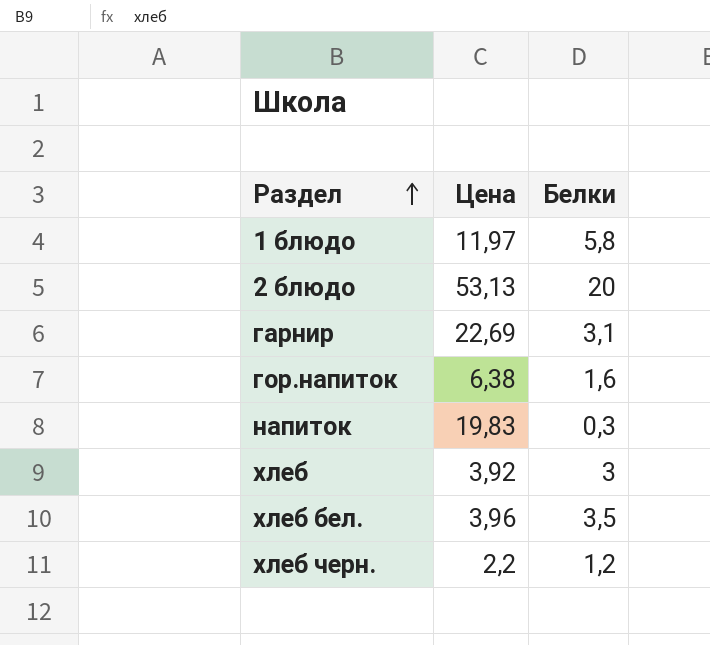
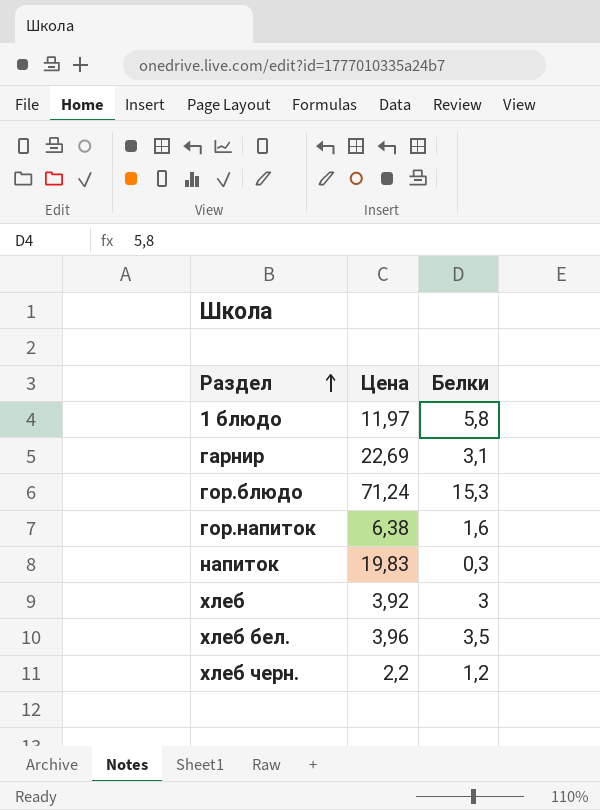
row 2 блюдо: 53,13 | 20 -> none
row гор.блюдо: none -> 71,24 | 15,3

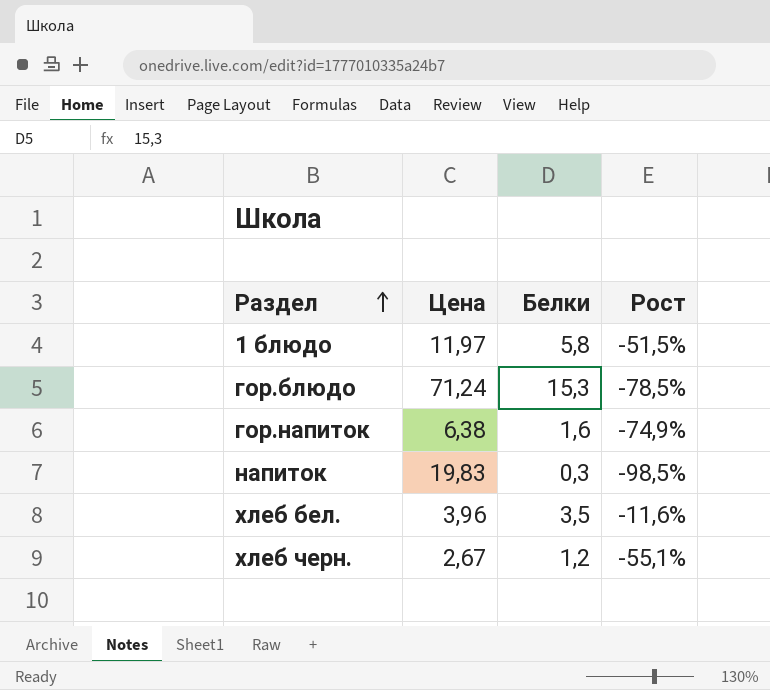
column Рост | formula: none -> ([Белки] - [Цена]) / [Цена]
row гарнир: 22,69 | 3,1 -> none
row хлеб: 3,92 | 3 -> none
хлеб черн. | Цена: 2,2 -> 2,67

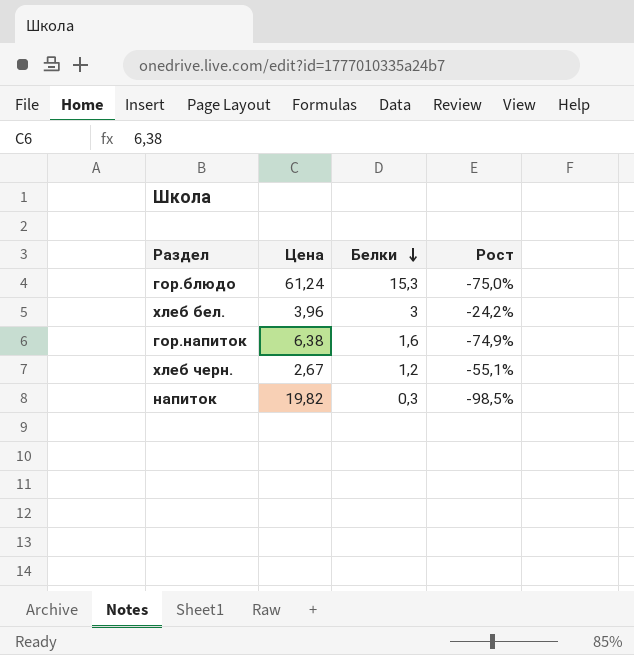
row order: Раздел ascending -> Белки descending
row 1 блюдо: 11,97 | 5,8 | -51,5% -> none
гор.блюдо | Цена: 71,24 -> 61,24
гор.блюдо | Рост: -78,5% -> -75,0%
хлеб бел. | Белки: 3,5 -> 3
хлеб бел. | Рост: -11,6% -> -24,2%
напиток | Цена: 19,83 -> 19,82

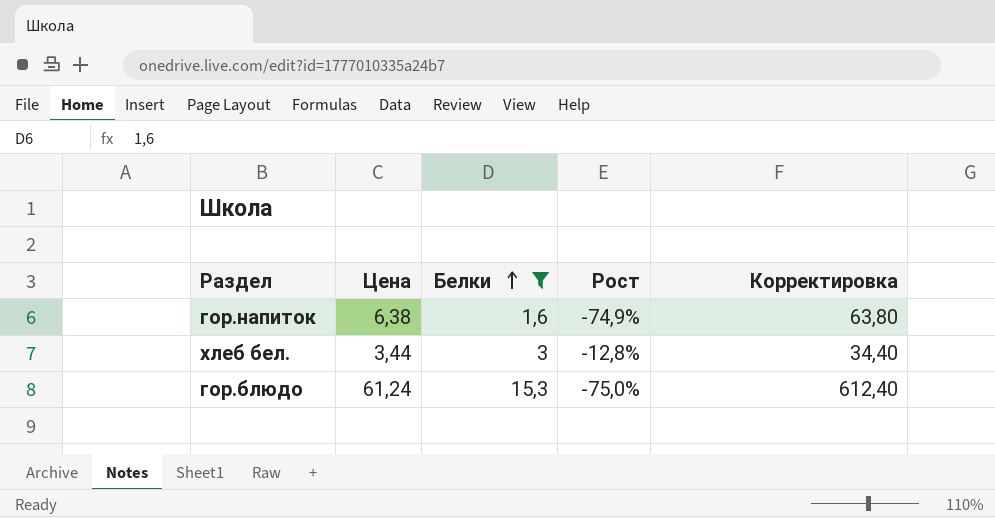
filter: none -> Белки >= 1,6
row order: Белки descending -> Белки ascending
column Корректировка | formula: none -> [Цена] * 10
хлеб бел. | Цена: 3,96 -> 3,44
хлеб бел. | Рост: -24,2% -> -12,8%

